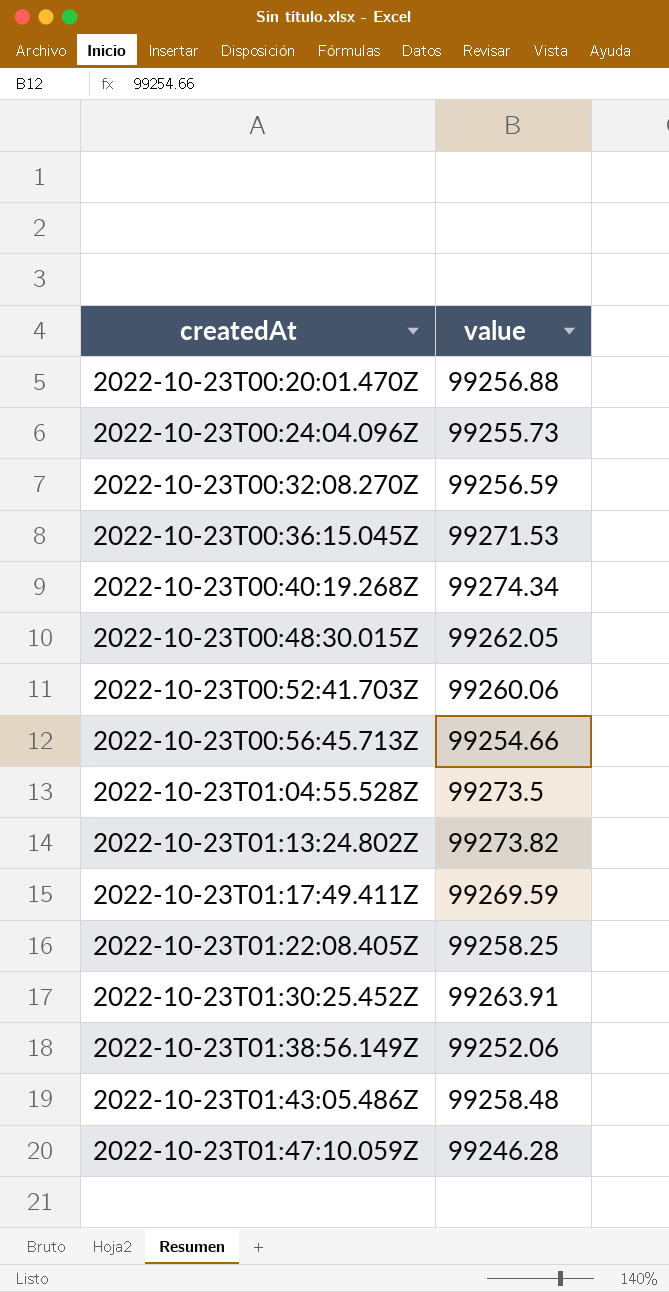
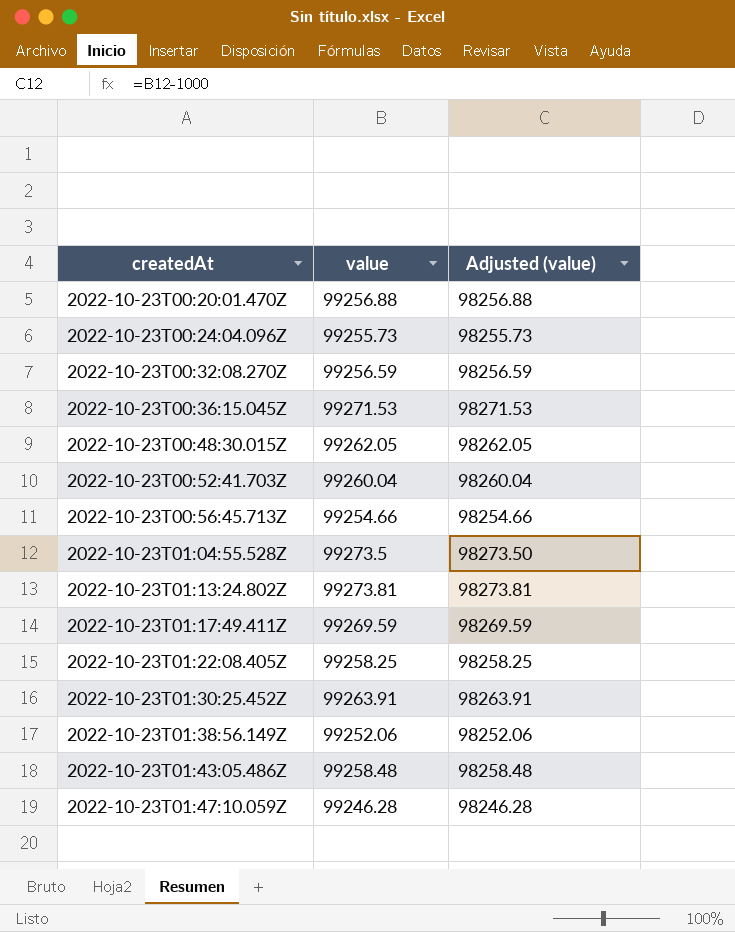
column Adjusted (value) | formula: none -> [value] - 1000
row 2022-10-23T00:40:19.268Z: 99274.34 -> none
2022-10-23T00:52:41.703Z | value: 99260.06 -> 99260.04
2022-10-23T01:13:24.802Z | value: 99273.82 -> 99273.81

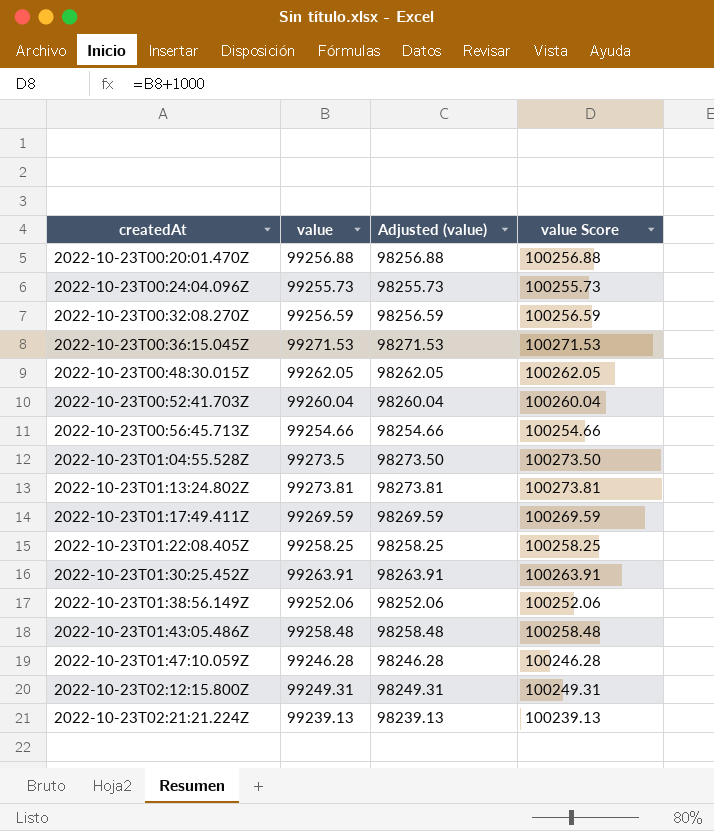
column value Score | formula: none -> [value] + 1000
row 2022-10-23T02:12:15.800Z: none -> 99249.31 | 98249.31 | 100249.31
row 2022-10-23T02:21:21.224Z: none -> 99239.13 | 98239.13 | 100239.13

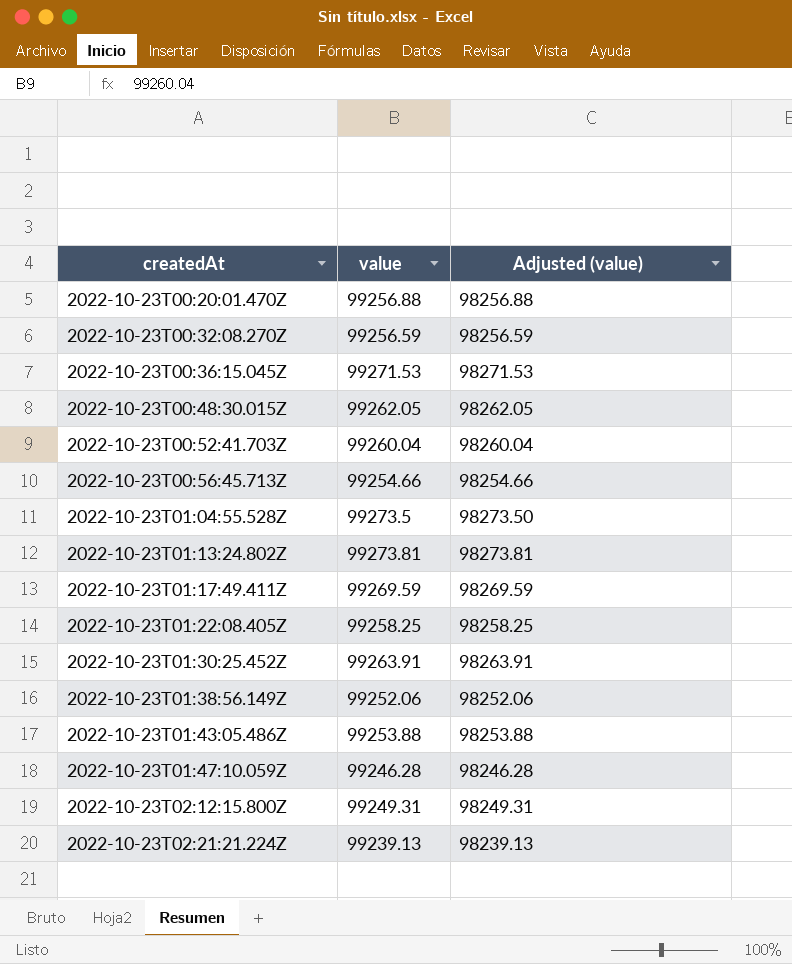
column value Score | formula: [value] + 1000 -> none
row 2022-10-23T00:24:04.096Z: 99255.73 | 98255.73 | 100255.73 -> none
2022-10-23T01:43:05.486Z | value: 99258.48 -> 99253.88
2022-10-23T01:43:05.486Z | Adjusted (value): 98258.48 -> 98253.88

